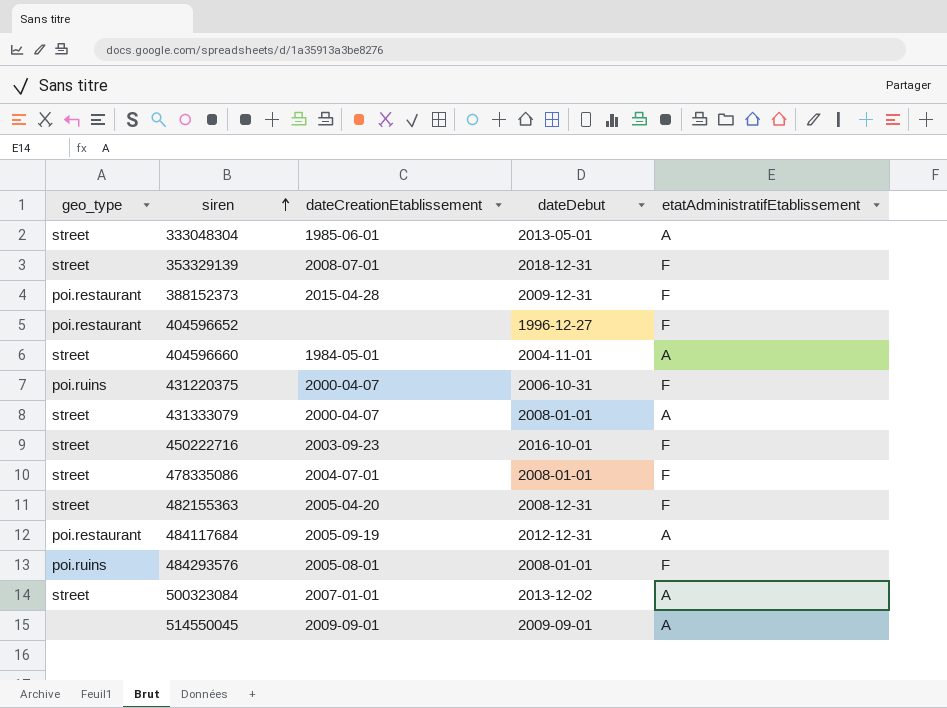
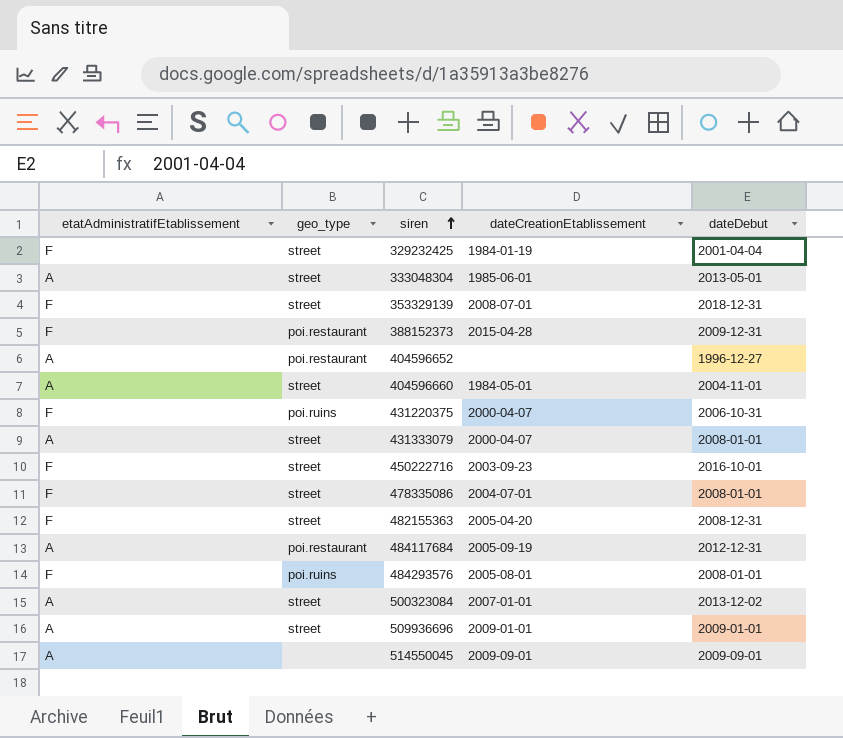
column etatAdministratifEtablissement | position: 5 -> 1
row 329232425: none -> F | street | 1984-01-19 | 2001-04-04
404596652 | etatAdministratifEtablissement: F -> A
row 509936696: none -> A | street | 2009-01-01 | 2009-01-01

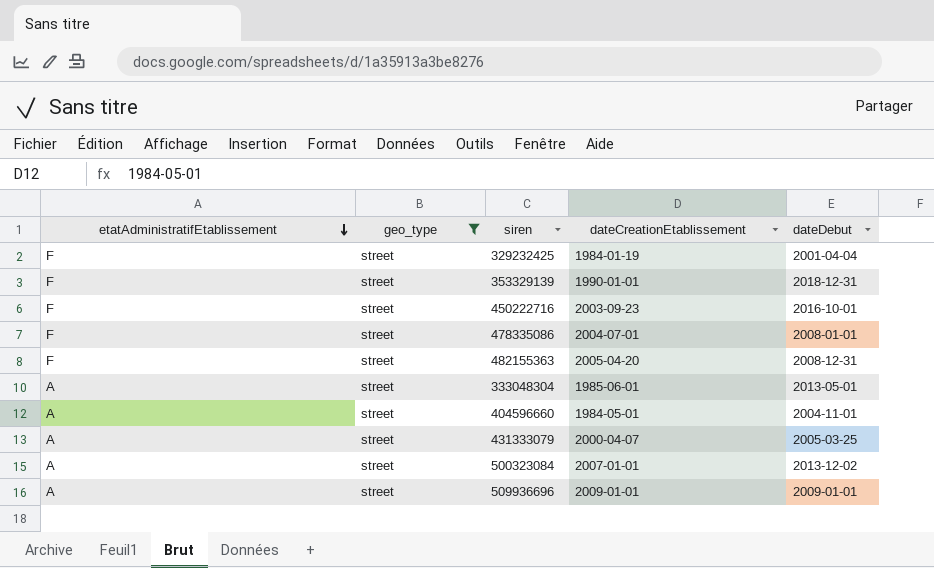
filter: none -> geo_type = street
row order: siren ascending -> etatAdministratifEtablissement descending
353329139 | dateCreationEtablissement: 2008-07-01 -> 1990-01-01
431333079 | dateDebut: 2008-01-01 -> 2005-03-25

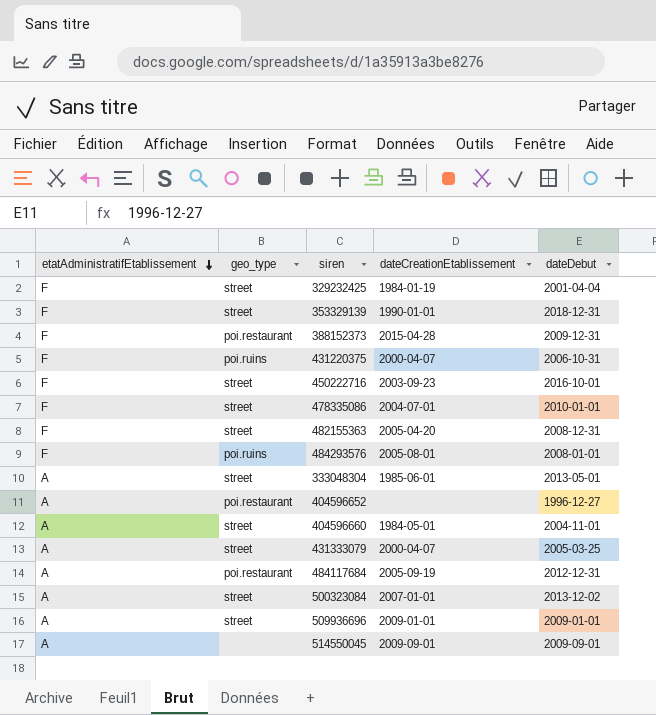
filter: geo_type = street -> none
478335086 | dateDebut: 2008-01-01 -> 2010-01-01

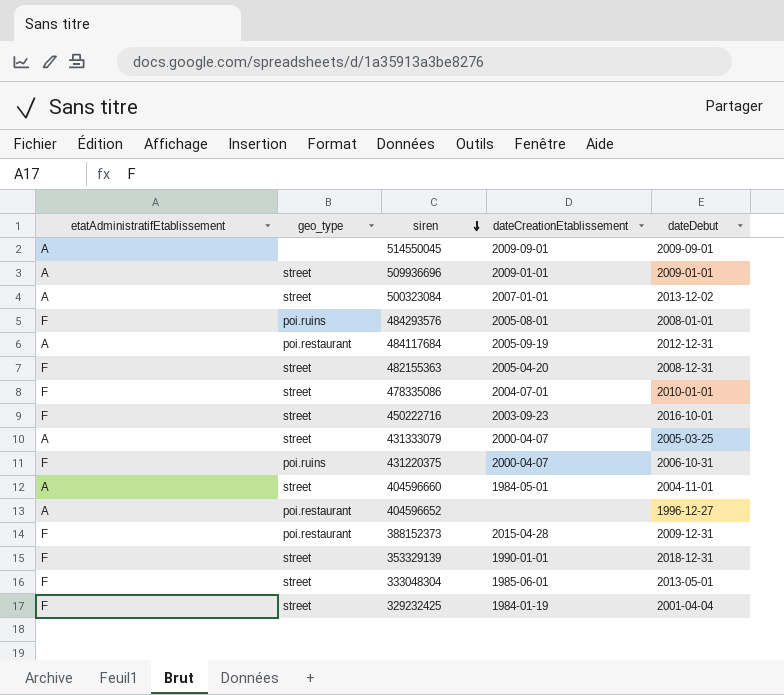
row order: etatAdministratifEtablissement descending -> siren descending
333048304 | etatAdministratifEtablissement: A -> F

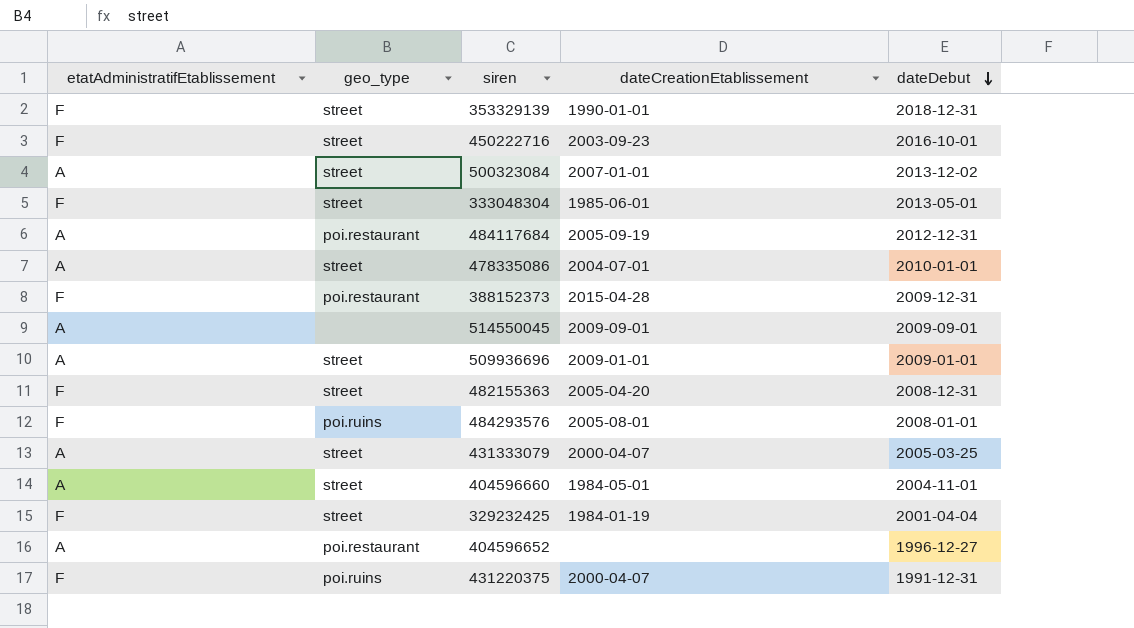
row order: siren descending -> dateDebut descending
478335086 | etatAdministratifEtablissement: F -> A
431220375 | dateDebut: 2006-10-31 -> 1991-12-31

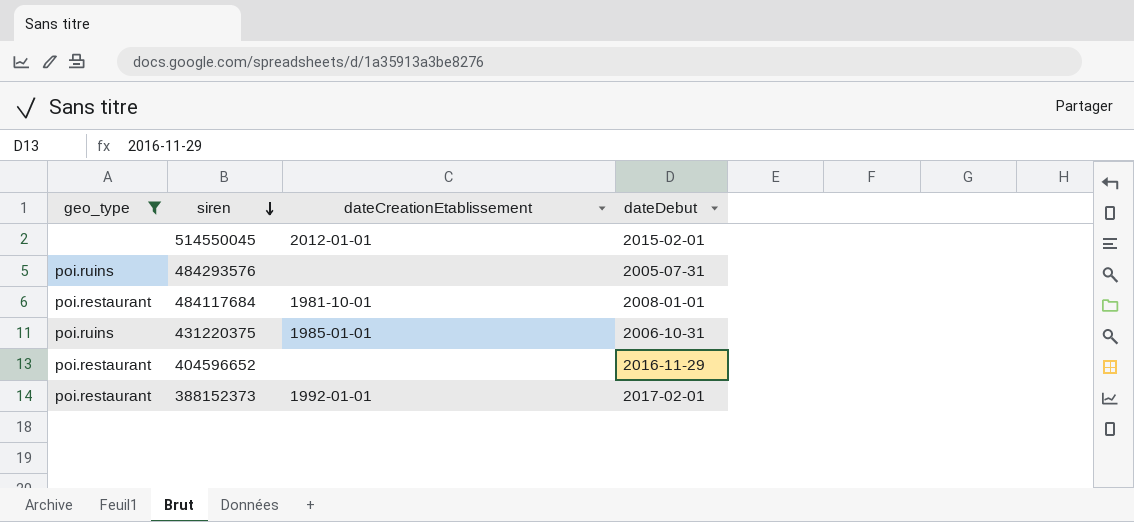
filter: none -> geo_type != street
row order: dateDebut descending -> siren descending
column etatAdministratifEtablissement | position: 1 -> none
514550045 | dateCreationEtablissement: 2009-09-01 -> 2012-01-01
514550045 | dateDebut: 2009-09-01 -> 2015-02-01
484293576 | dateCreationEtablissement: 2005-08-01 -> none
484293576 | dateDebut: 2008-01-01 -> 2005-07-31
484117684 | dateCreationEtablissement: 2005-09-19 -> 1981-10-01
484117684 | dateDebut: 2012-12-31 -> 2008-01-01
431220375 | dateCreationEtablissement: 2000-04-07 -> 1985-01-01
431220375 | dateDebut: 1991-12-31 -> 2006-10-31
404596652 | dateDebut: 1996-12-27 -> 2016-11-29
388152373 | dateCreationEtablissement: 2015-04-28 -> 1992-01-01
388152373 | dateDebut: 2009-12-31 -> 2017-02-01

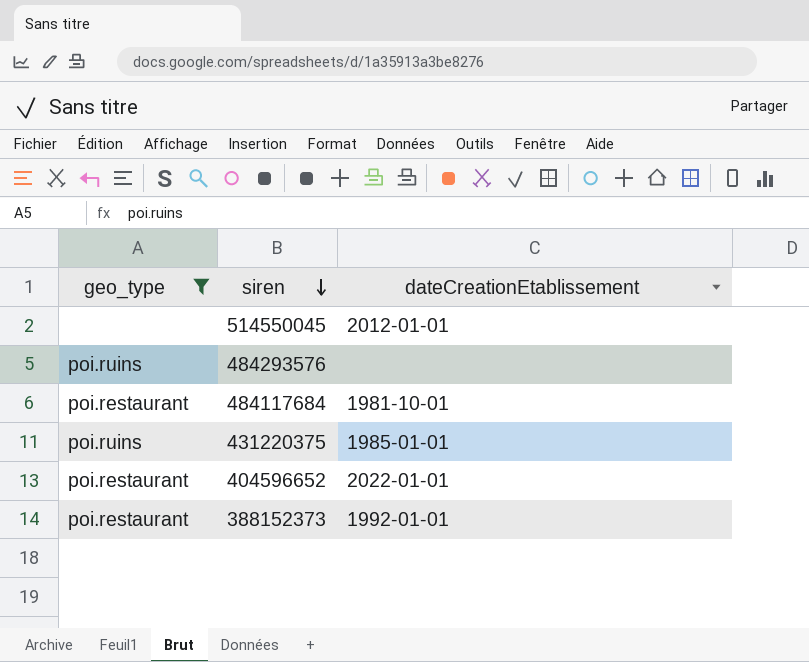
column dateDebut | position: 4 -> none
404596652 | dateCreationEtablissement: none -> 2022-01-01

